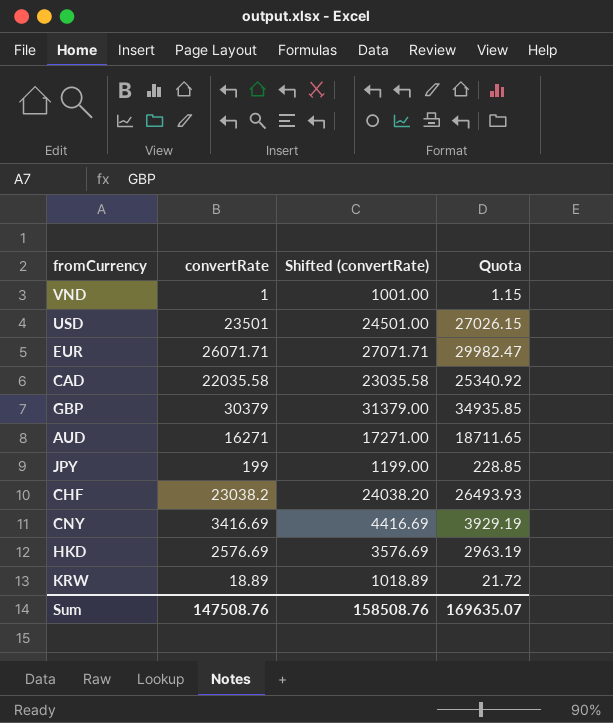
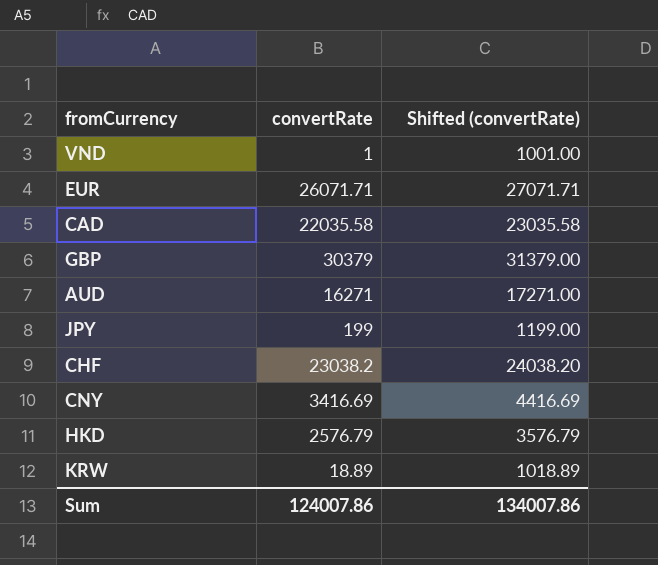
column Quota | formula: [convertRate] * 1.15 -> none
row USD: 23501 | 24501.00 | 27026.15 -> none
HKD | convertRate: 2576.69 -> 2576.79
HKD | Shifted (convertRate): 3576.69 -> 3576.79
Sum | convertRate: 147508.76 -> 124007.86
Sum | Shifted (convertRate): 158508.76 -> 134007.86

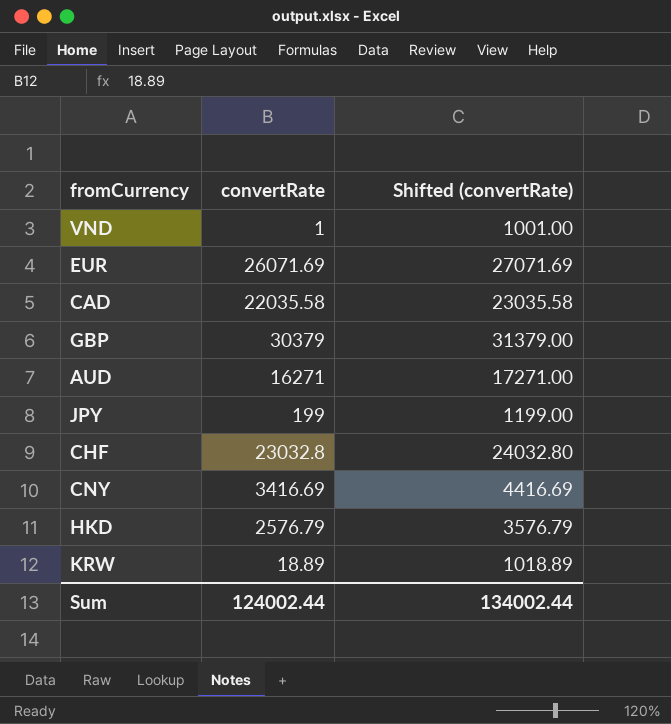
EUR | convertRate: 26071.71 -> 26071.69
EUR | Shifted (convertRate): 27071.71 -> 27071.69
CHF | convertRate: 23038.2 -> 23032.8
CHF | Shifted (convertRate): 24038.20 -> 24032.80
Sum | convertRate: 124007.86 -> 124002.44
Sum | Shifted (convertRate): 134007.86 -> 134002.44

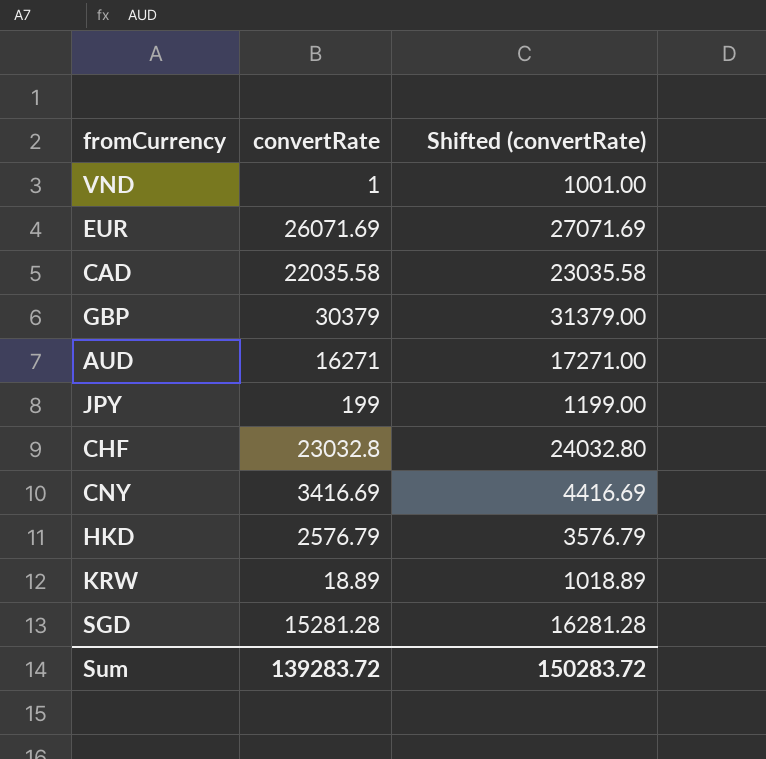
row SGD: none -> 15281.28 | 16281.28
Sum | convertRate: 124002.44 -> 139283.72
Sum | Shifted (convertRate): 134002.44 -> 150283.72

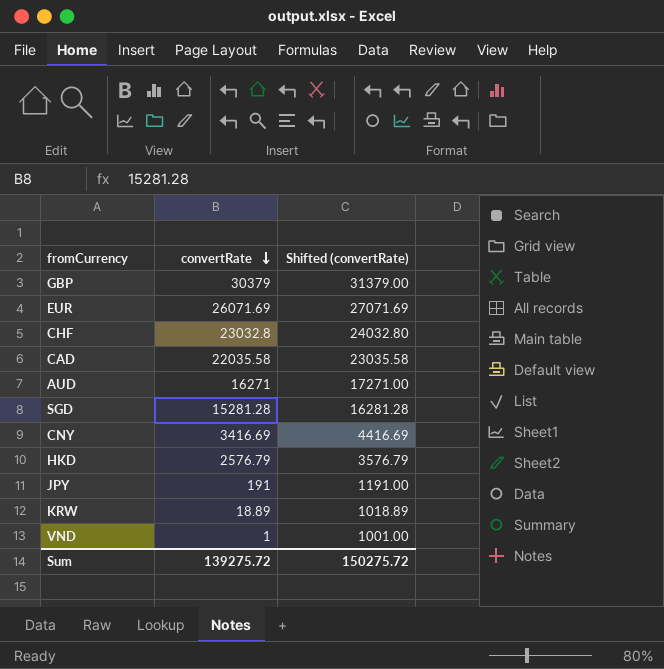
row order: none -> convertRate descending
JPY | convertRate: 199 -> 191
JPY | Shifted (convertRate): 1199.00 -> 1191.00
Sum | convertRate: 139283.72 -> 139275.72
Sum | Shifted (convertRate): 150283.72 -> 150275.72

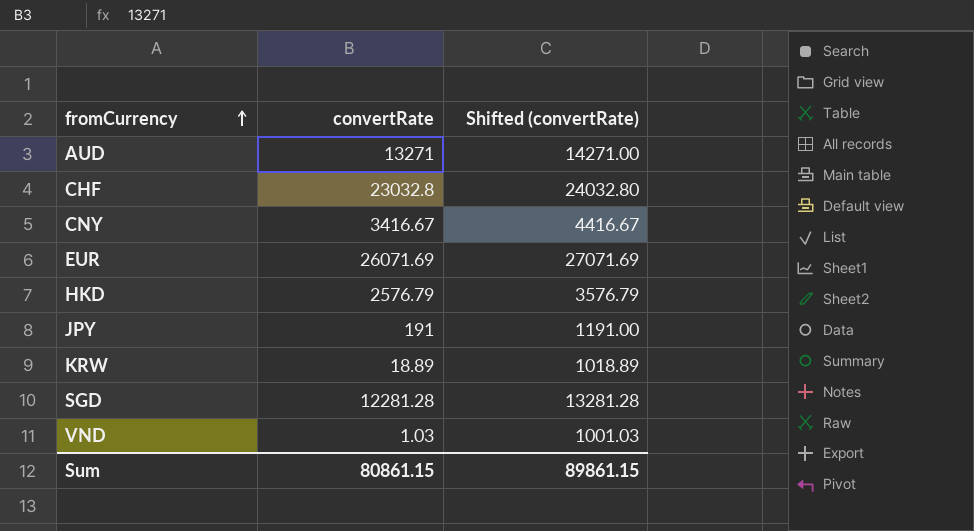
row order: convertRate descending -> fromCurrency ascending
row GBP: 30379 | 31379.00 -> none
row CAD: 22035.58 | 23035.58 -> none
AUD | convertRate: 16271 -> 13271
AUD | Shifted (convertRate): 17271.00 -> 14271.00
CNY | convertRate: 3416.69 -> 3416.67
CNY | Shifted (convertRate): 4416.69 -> 4416.67
SGD | convertRate: 15281.28 -> 12281.28
SGD | Shifted (convertRate): 16281.28 -> 13281.28
VND | convertRate: 1 -> 1.03
VND | Shifted (convertRate): 1001.00 -> 1001.03
Sum | convertRate: 139275.72 -> 80861.15
Sum | Shifted (convertRate): 150275.72 -> 89861.15

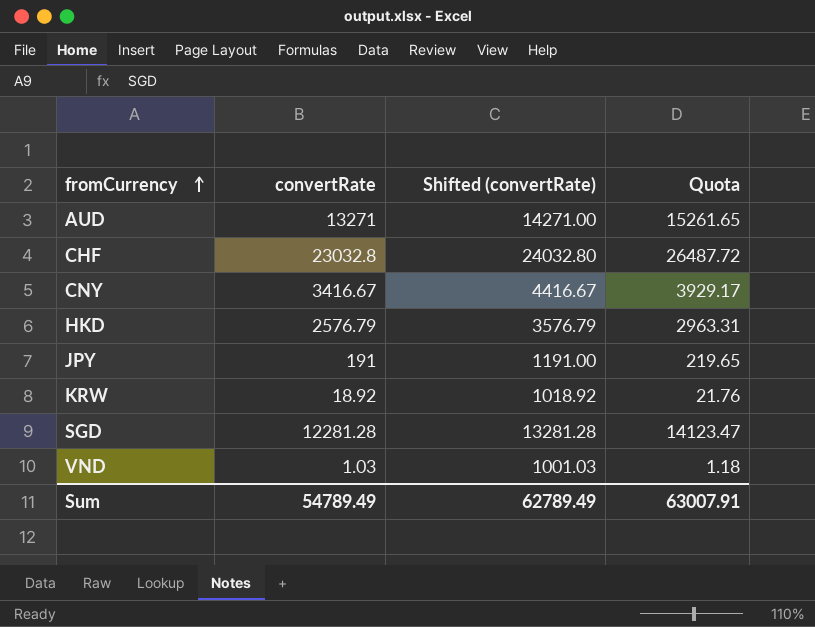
column Quota | formula: none -> [convertRate] * 1.15
row EUR: 26071.69 | 27071.69 -> none
KRW | convertRate: 18.89 -> 18.92
KRW | Shifted (convertRate): 1018.89 -> 1018.92
Sum | convertRate: 80861.15 -> 54789.49
Sum | Shifted (convertRate): 89861.15 -> 62789.49

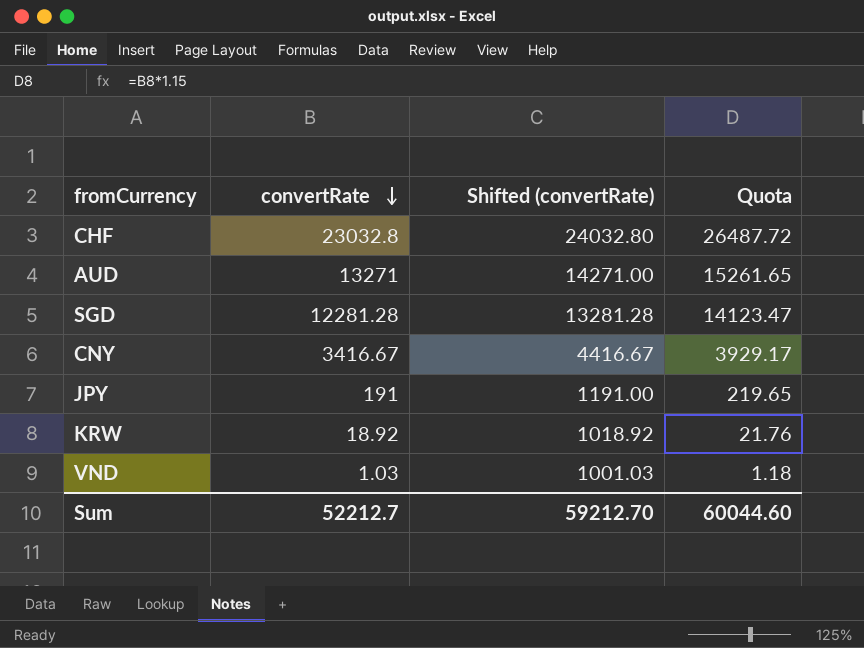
row order: fromCurrency ascending -> convertRate descending
row HKD: 2576.79 | 3576.79 | 2963.31 -> none
Sum | convertRate: 54789.49 -> 52212.7
Sum | Shifted (convertRate): 62789.49 -> 59212.70
Sum | Quota: 63007.91 -> 60044.60

